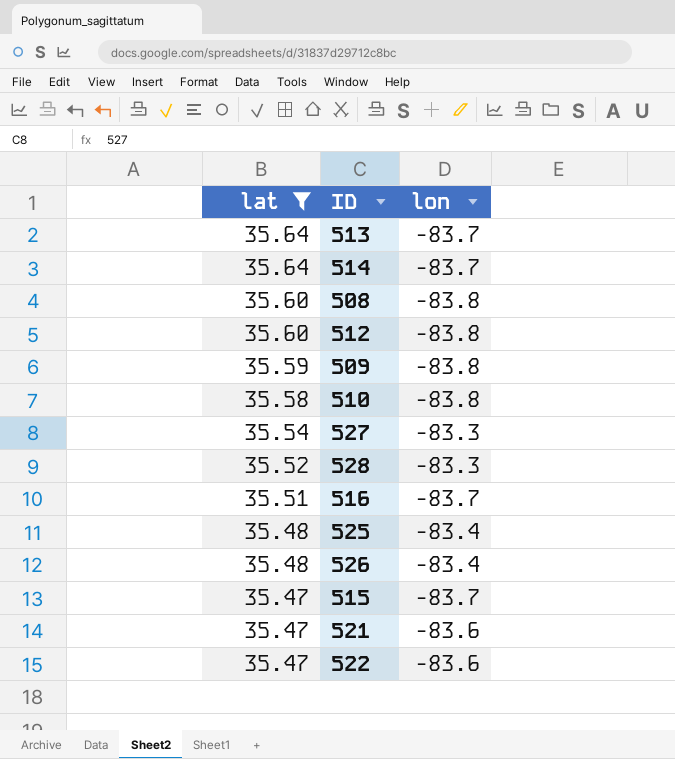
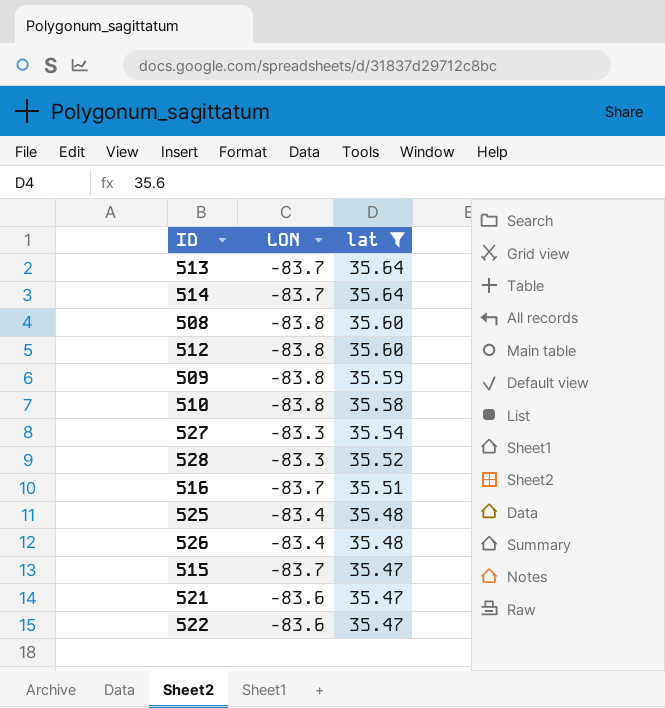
column name: lon -> LON
column lat | position: 1 -> 3

